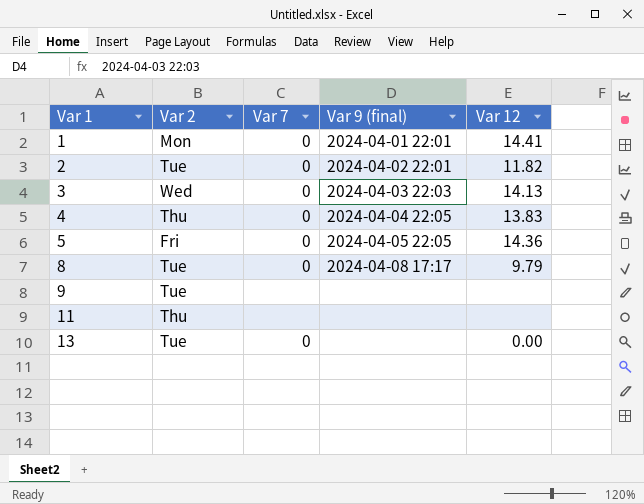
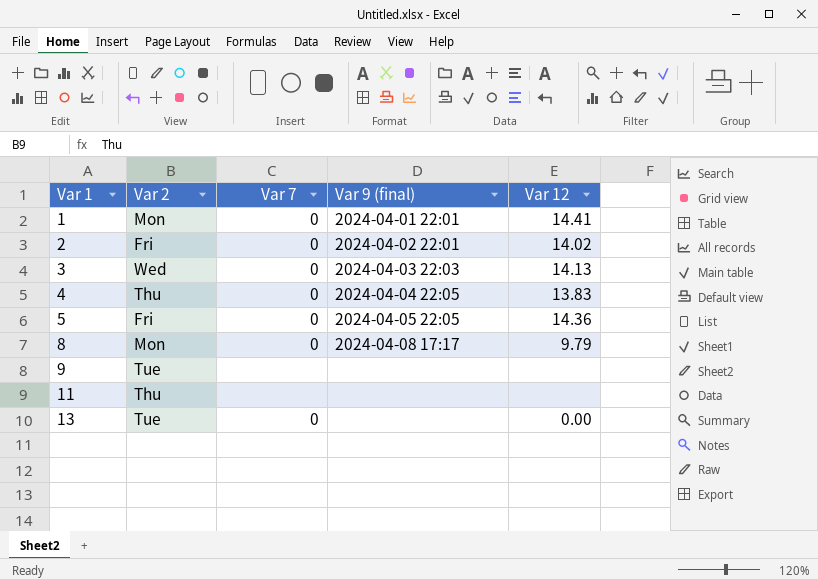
2 | Var 2: Tue -> Fri
2 | Var 12: 11.82 -> 14.02
8 | Var 2: Tue -> Mon

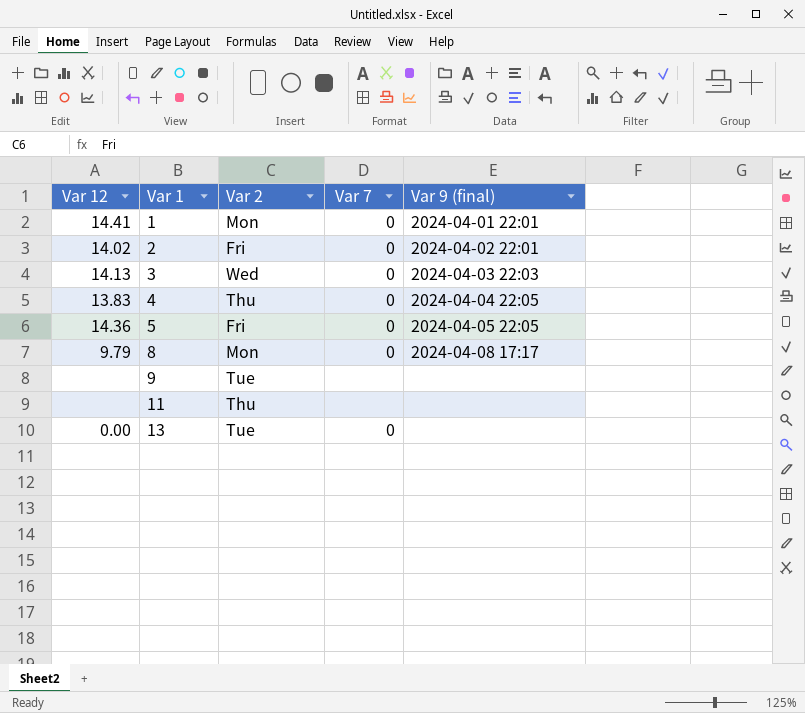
column Var 12 | position: 5 -> 1

